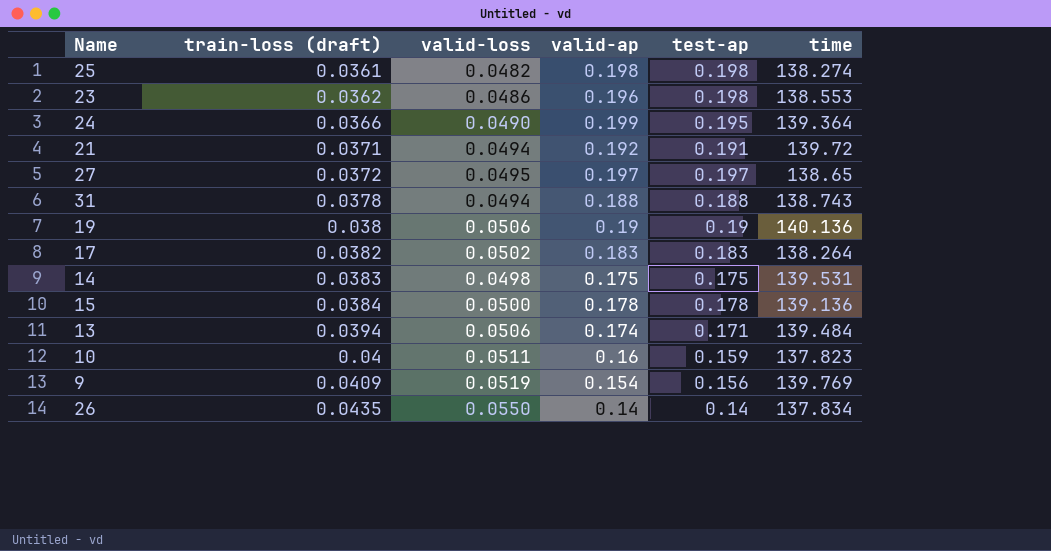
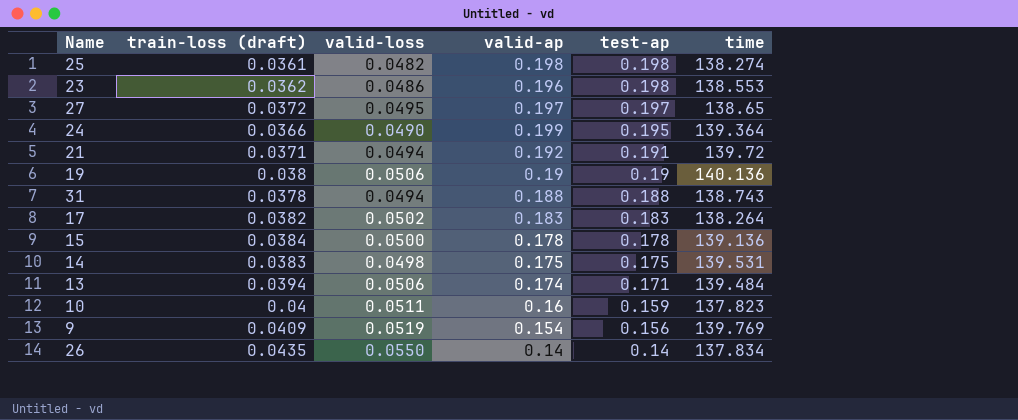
row order: train-loss (draft) ascending -> test-ap descending

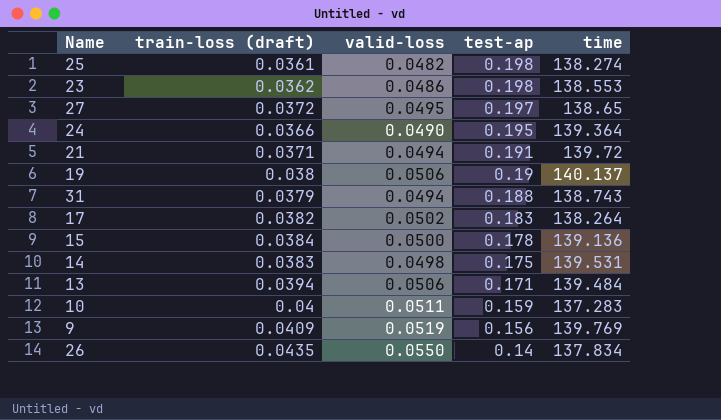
column valid-ap | position: 4 -> none
19 | time: 140.136 -> 140.137
31 | train-loss (draft): 0.0378 -> 0.0379
10 | time: 137.823 -> 137.283

